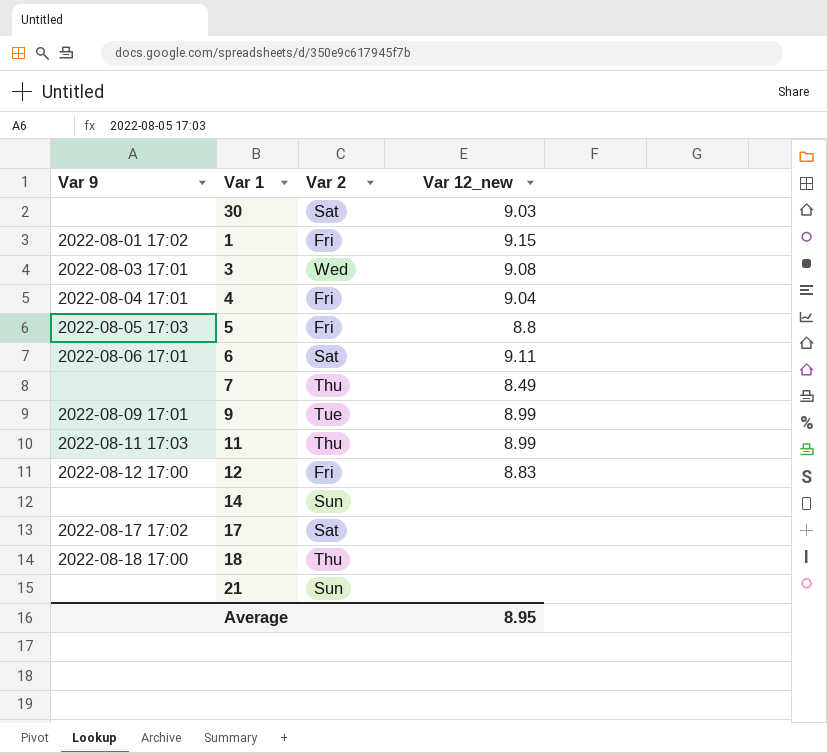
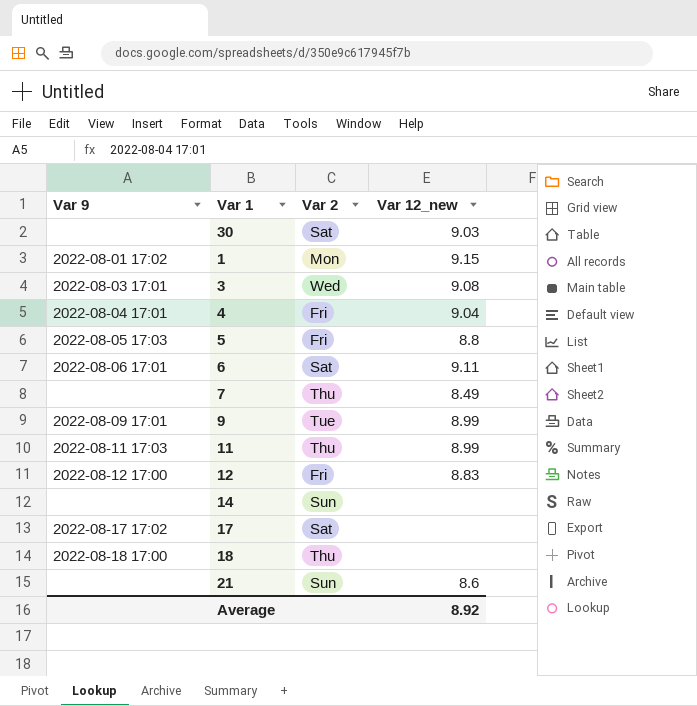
1 | Var 2: Fri -> Mon
21 | Var 12_new: none -> 8.6
Average | Var 12_new: 8.95 -> 8.92

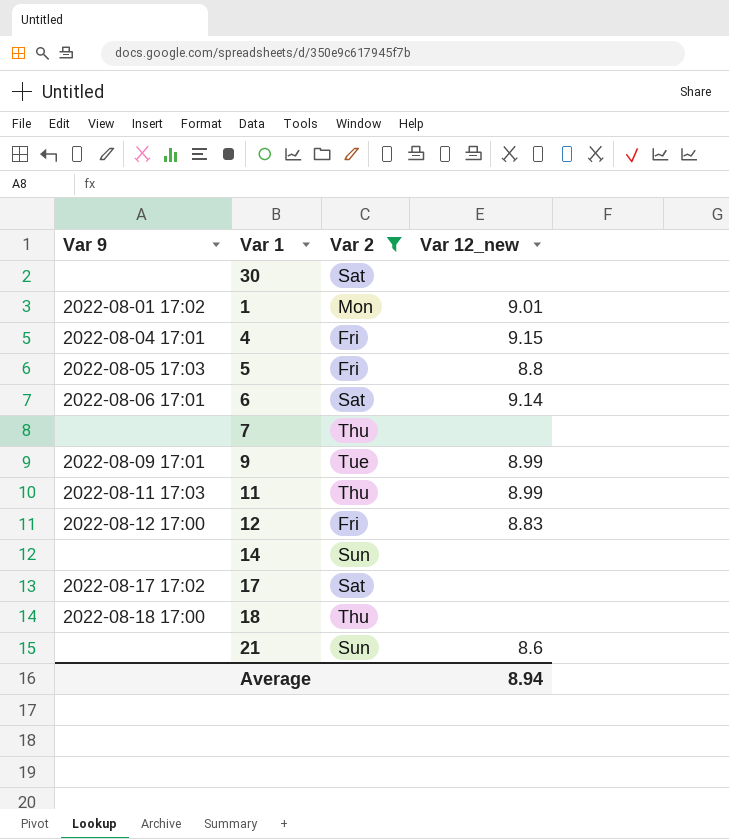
filter: none -> Var 2 != Wed
30 | Var 12_new: 9.03 -> none
1 | Var 12_new: 9.15 -> 9.01
4 | Var 12_new: 9.04 -> 9.15
6 | Var 12_new: 9.11 -> 9.14
7 | Var 12_new: 8.49 -> none
Average | Var 12_new: 8.92 -> 8.94

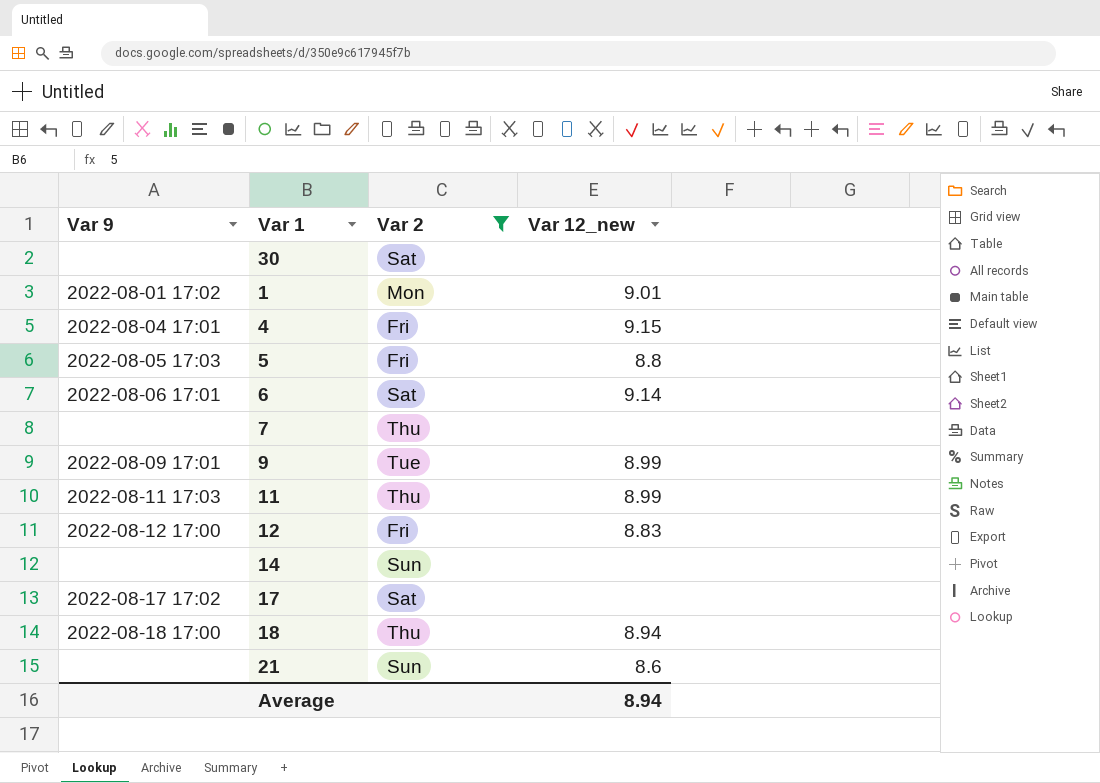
18 | Var 12_new: none -> 8.94

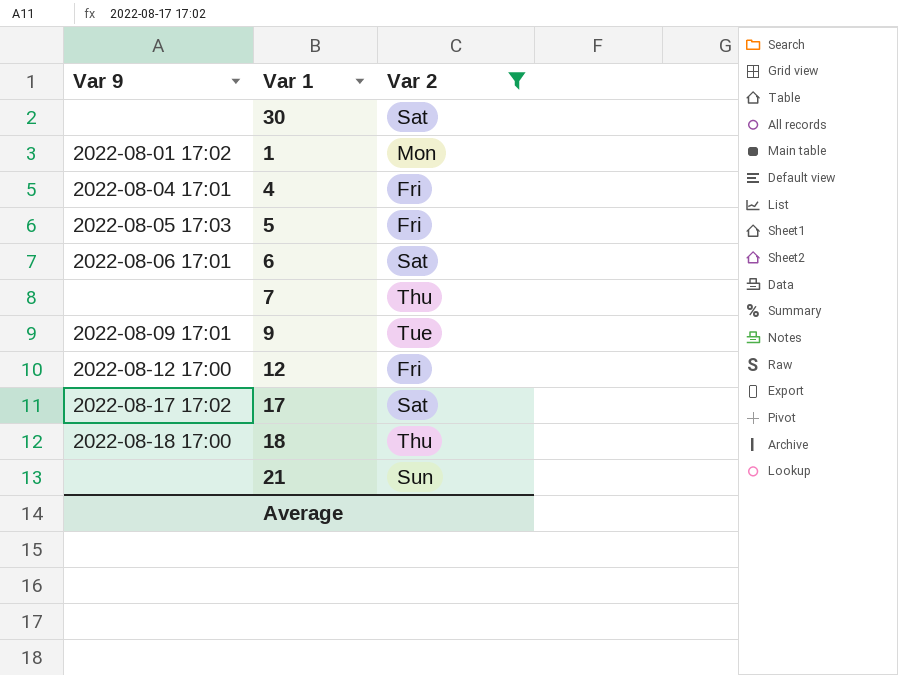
column Var 12_new | position: 4 -> none
row 11: 2022-08-11 17:03 | Thu | 8.99 -> none
row 14: none | Sun | none -> none

